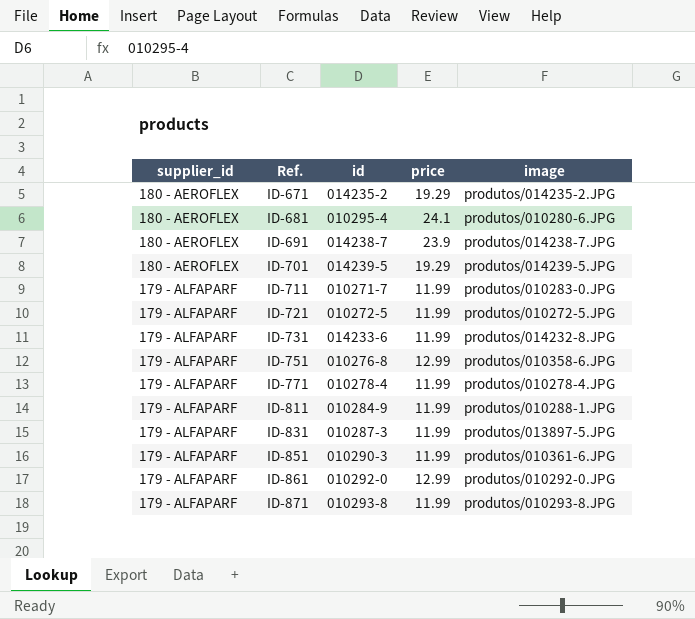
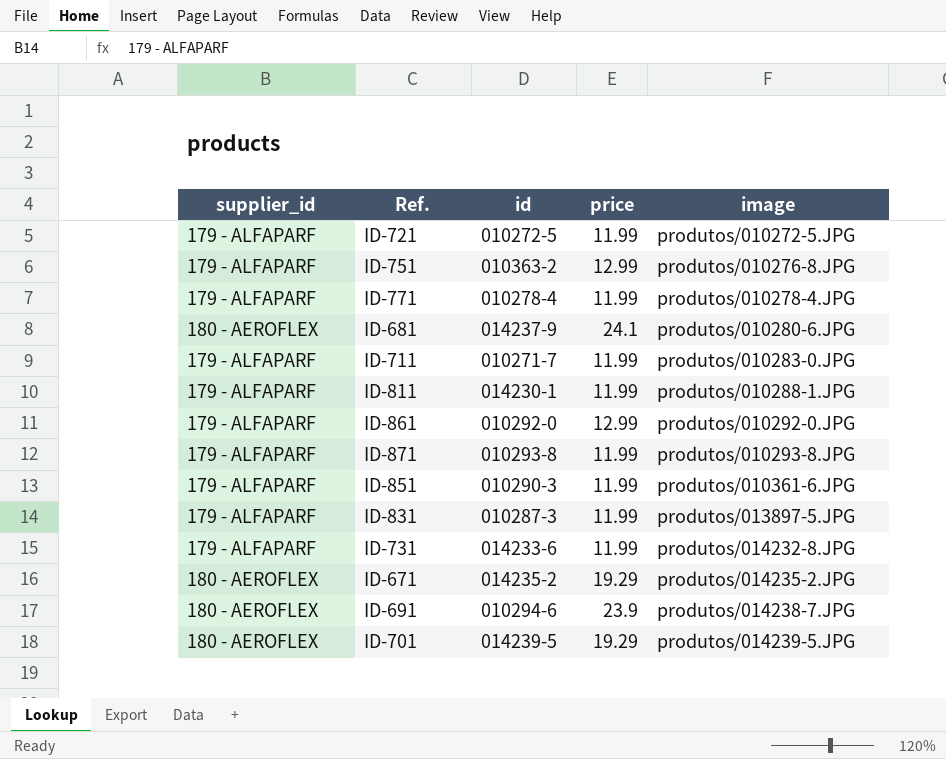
row order: supplier_id descending -> image ascending
ID-751 | id: 010276-8 -> 010363-2
ID-751 | image: produtos/010358-6.JPG -> produtos/010276-8.JPG
ID-681 | id: 010295-4 -> 014237-9
ID-811 | id: 010284-9 -> 014230-1
ID-691 | id: 014238-7 -> 010294-6

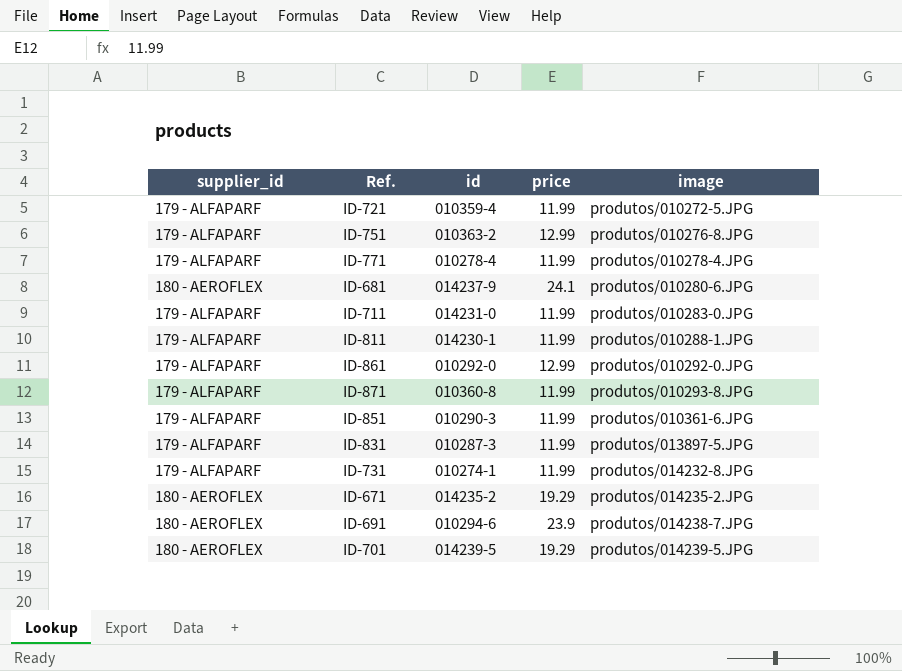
ID-721 | id: 010272-5 -> 010359-4
ID-711 | id: 010271-7 -> 014231-0
ID-871 | id: 010293-8 -> 010360-8
ID-731 | id: 014233-6 -> 010274-1

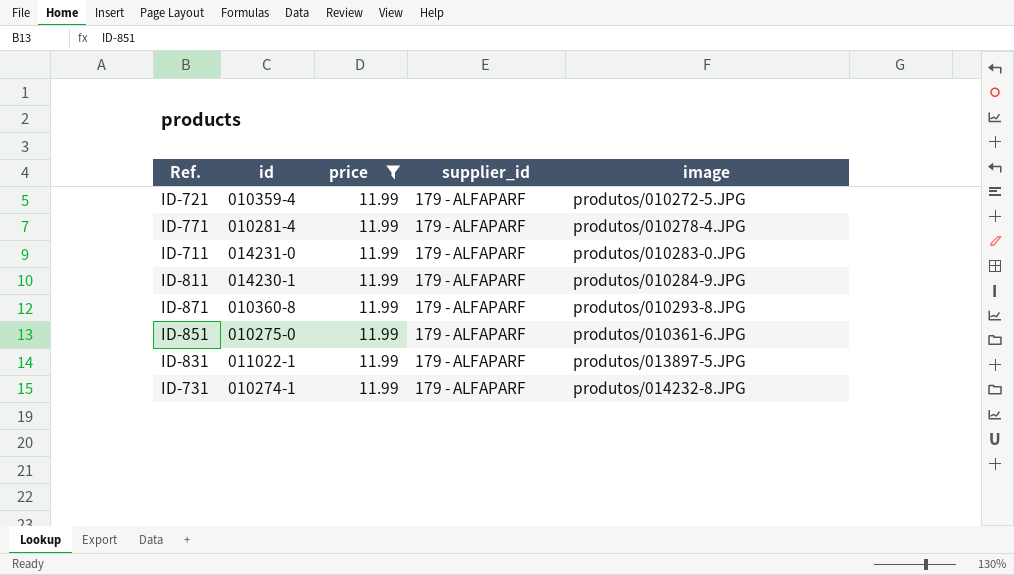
filter: none -> price = 11.99
column supplier_id | position: 1 -> 4
ID-771 | id: 010278-4 -> 010281-4
ID-811 | image: produtos/010288-1.JPG -> produtos/010284-9.JPG
ID-851 | id: 010290-3 -> 010275-0
ID-831 | id: 010287-3 -> 011022-1

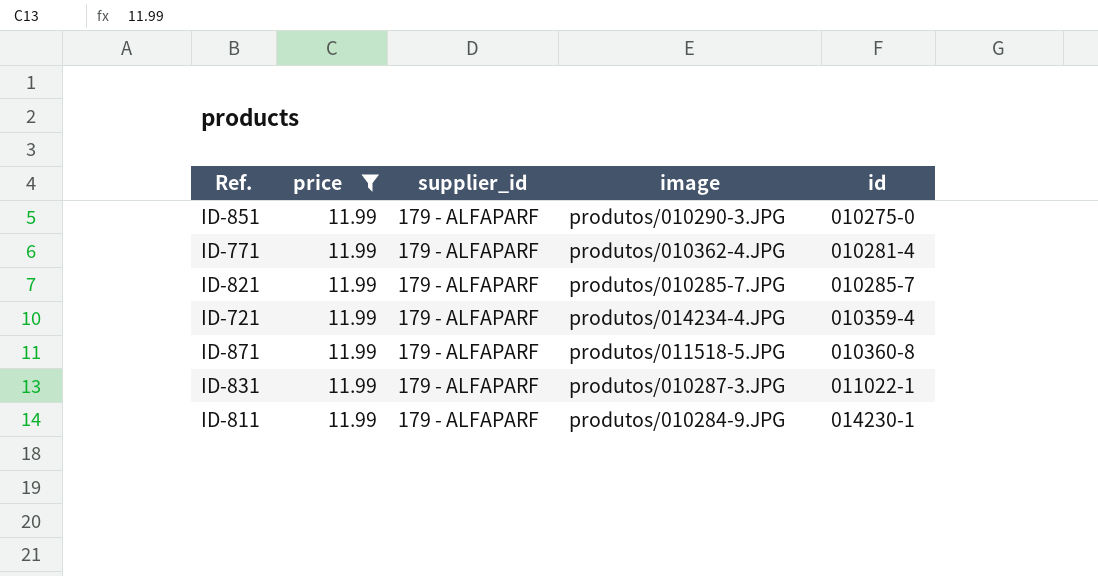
row order: image ascending -> id ascending
column id | position: 2 -> 5
row ID-711: 014231-0 | 11.99 | 179 - ALFAPARF | produtos/010283-0.JPG -> none
row ID-731: 010274-1 | 11.99 | 179 - ALFAPARF | produtos/014232-8.JPG -> none
ID-851 | image: produtos/010361-6.JPG -> produtos/010290-3.JPG
ID-771 | image: produtos/010278-4.JPG -> produtos/010362-4.JPG
row ID-821: none -> 11.99 | 179 - ALFAPARF | produtos/010285-7.JPG | 010285-7
ID-721 | image: produtos/010272-5.JPG -> produtos/014234-4.JPG
ID-871 | image: produtos/010293-8.JPG -> produtos/011518-5.JPG
ID-831 | image: produtos/013897-5.JPG -> produtos/010287-3.JPG

